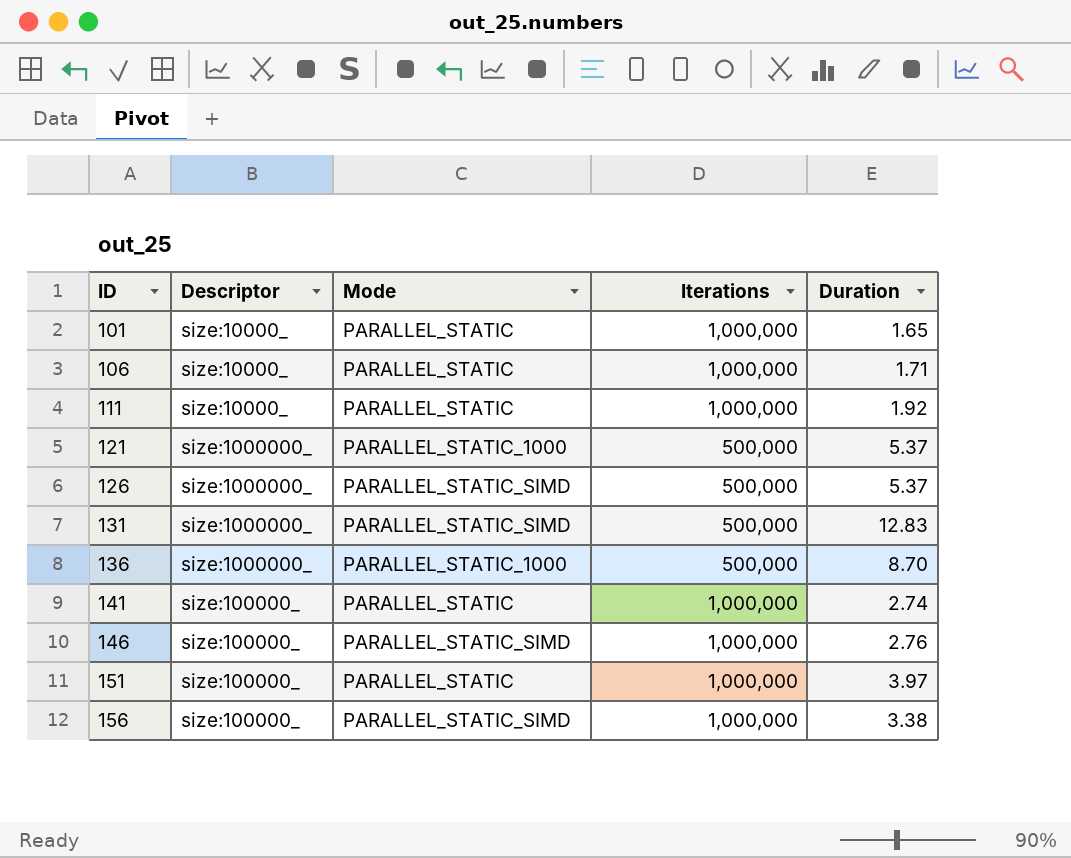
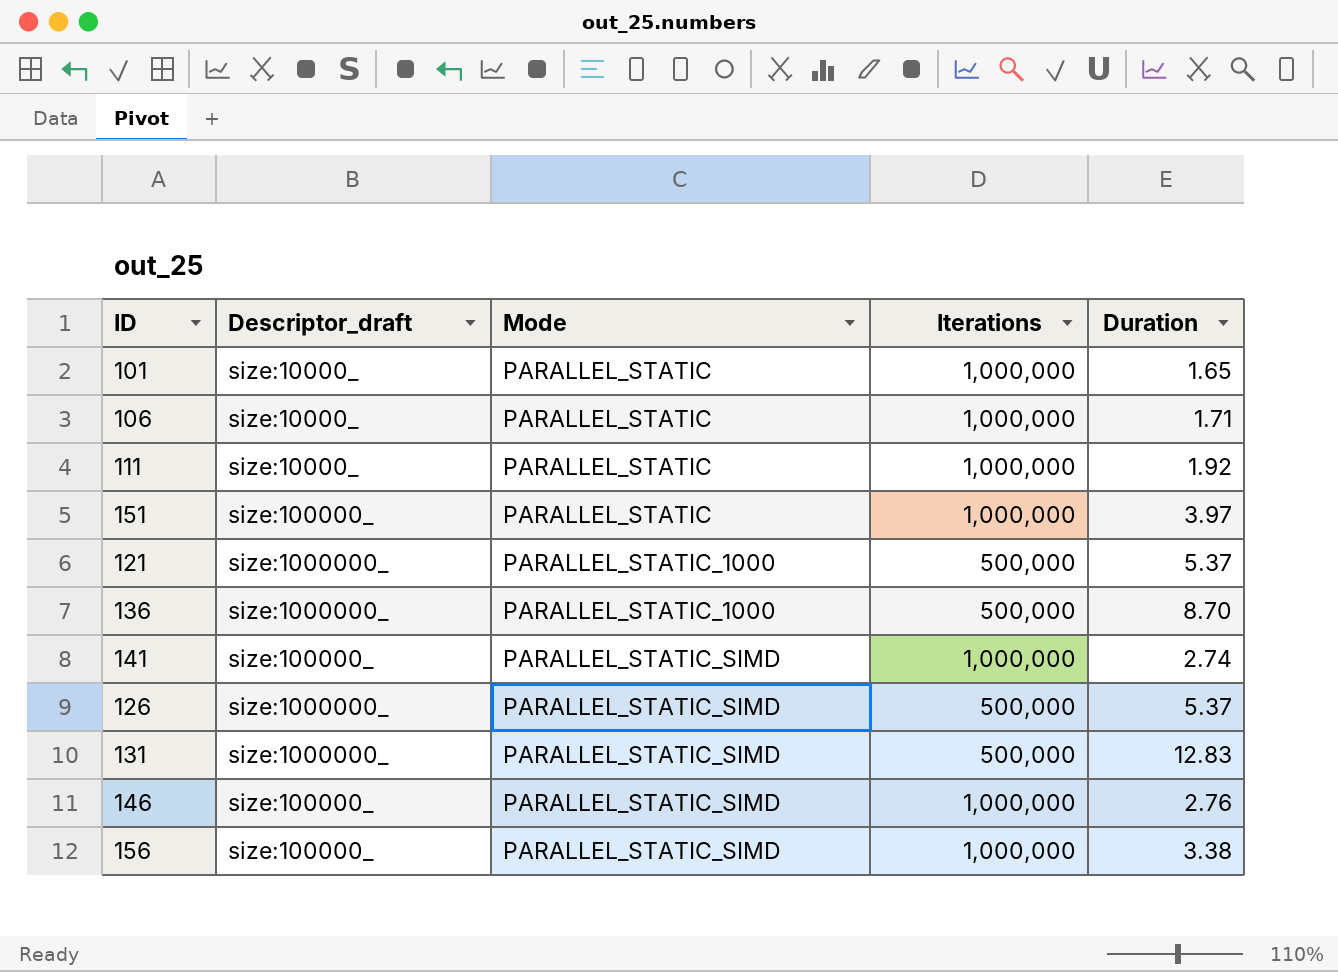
row order: ID ascending -> Mode ascending
column name: Descriptor -> Descriptor_draft
141 | Mode: PARALLEL_STATIC -> PARALLEL_STATIC_SIMD

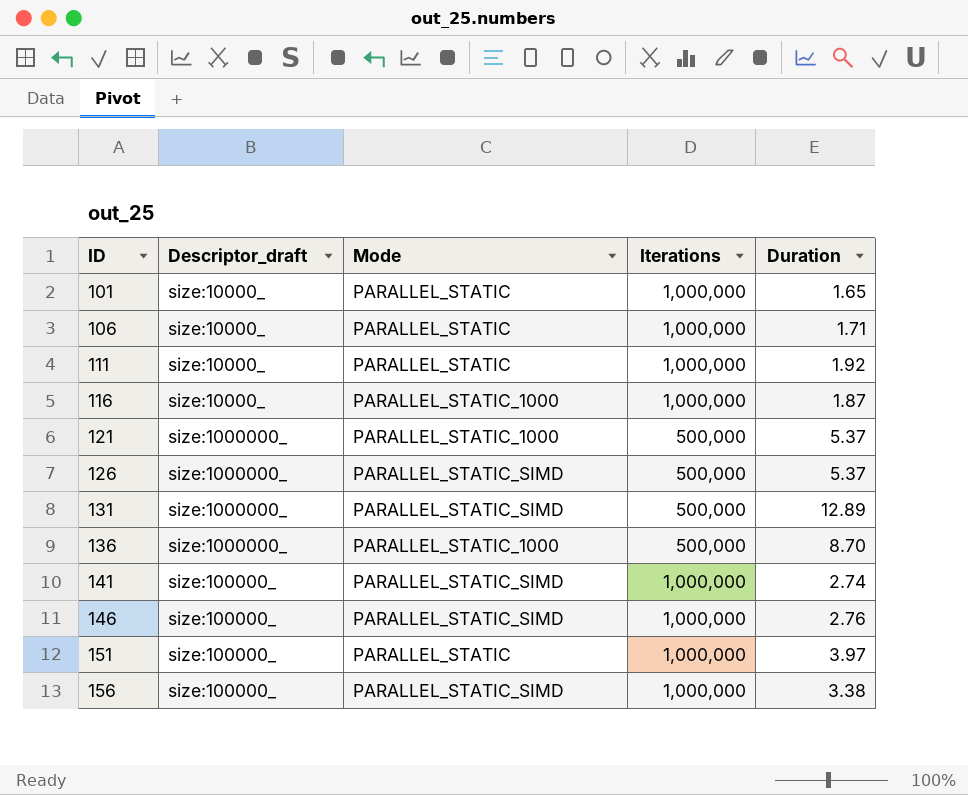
row order: Mode ascending -> ID ascending
row 116: none -> size:10000_ | PARALLEL_STATIC_1000 | 1,000,000 | 1.87
131 | Duration: 12.83 -> 12.89

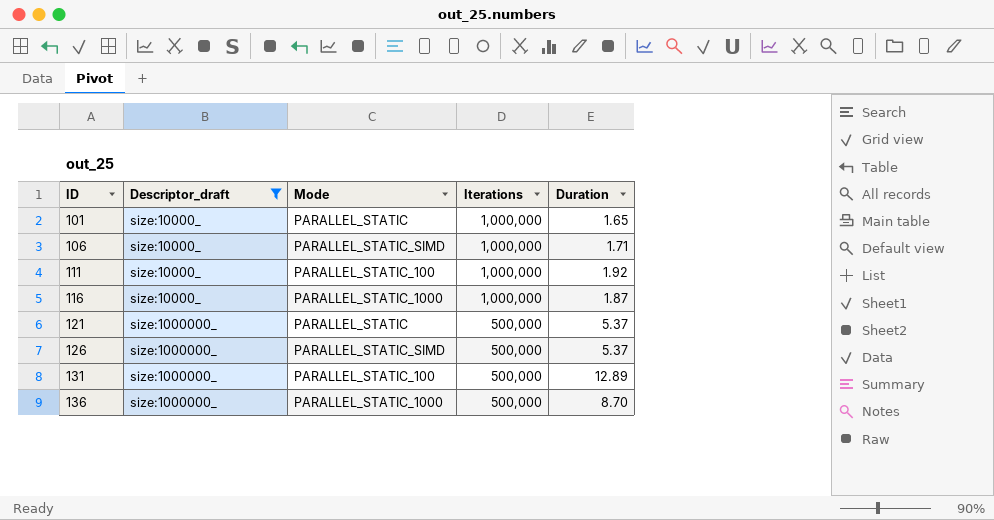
filter: none -> Descriptor_draft != size:100000_
106 | Mode: PARALLEL_STATIC -> PARALLEL_STATIC_SIMD
111 | Mode: PARALLEL_STATIC -> PARALLEL_STATIC_100
121 | Mode: PARALLEL_STATIC_1000 -> PARALLEL_STATIC
131 | Mode: PARALLEL_STATIC_SIMD -> PARALLEL_STATIC_100

